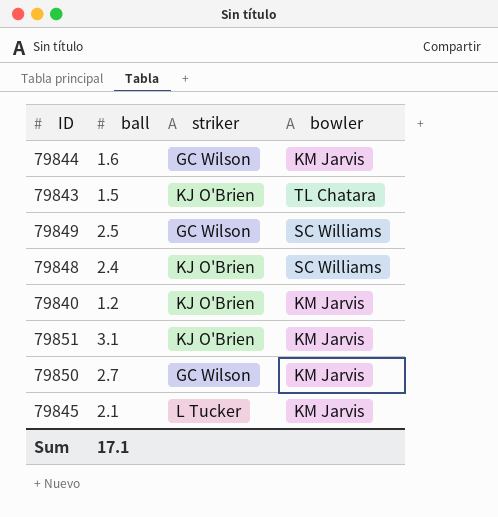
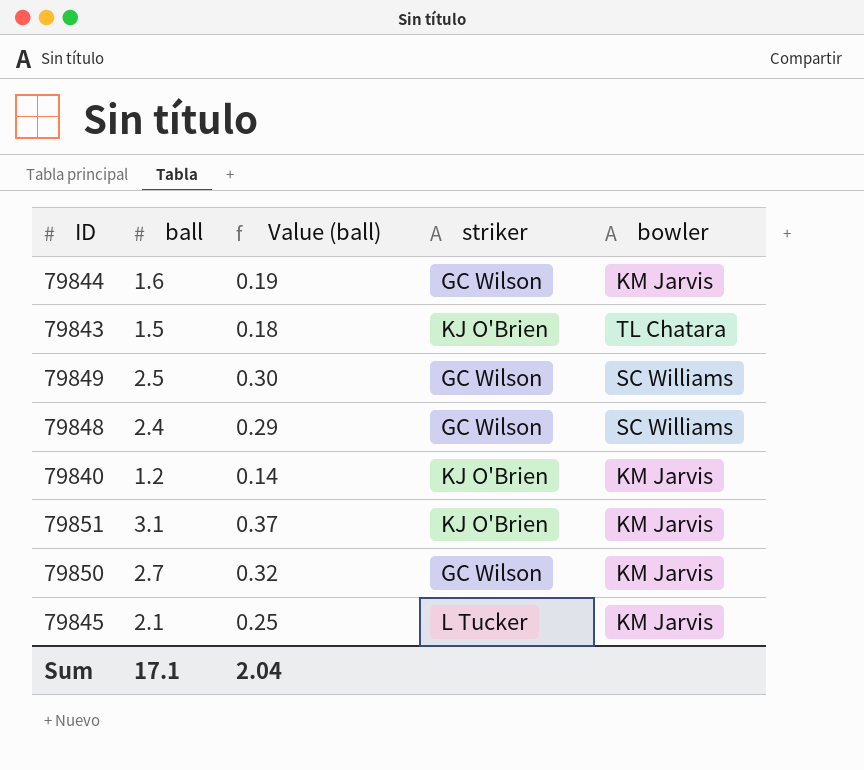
column Value (ball) | formula: none -> [ball] * 0.12
79848 | striker: KJ O'Brien -> GC Wilson

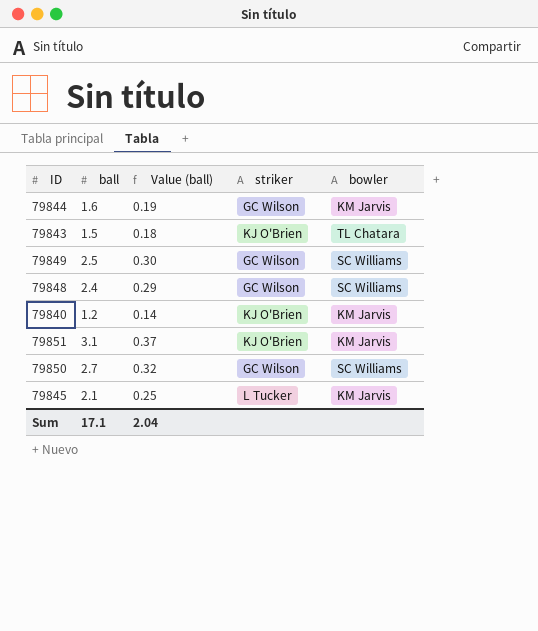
79850 | bowler: KM Jarvis -> SC Williams

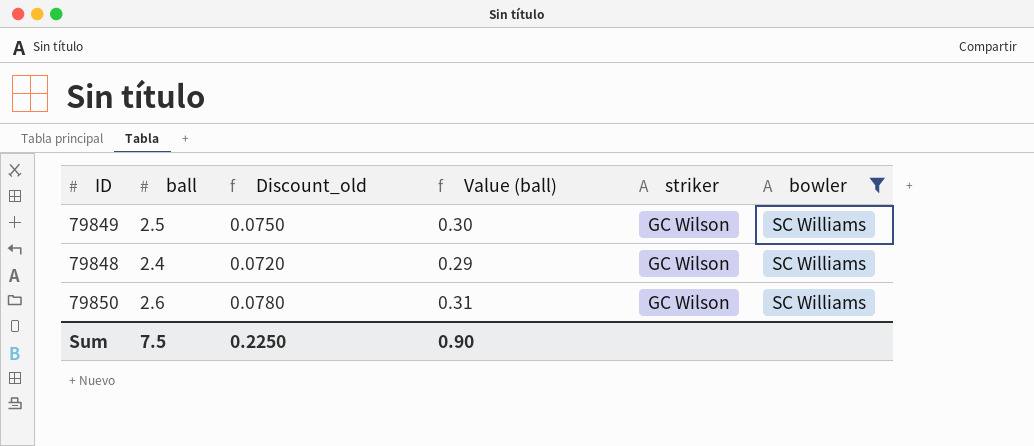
filter: none -> bowler = SC Williams
column Discount_old | formula: none -> [ball] * 0.03
79850 | ball: 2.7 -> 2.6
79850 | Value (ball): 0.32 -> 0.31
Sum | ball: 17.1 -> 7.5
Sum | Value (ball): 2.04 -> 0.90

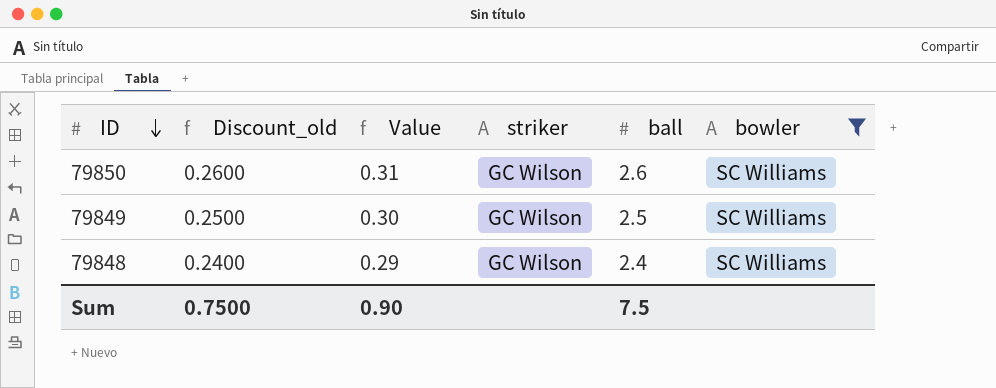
row order: none -> ID descending
column Discount_old | formula: [ball] * 0.03 -> [ball] * 0.1
column name: Value (ball) -> Value
column ball | position: 2 -> 5
Sum | Discount_old: 0.2250 -> 0.7500

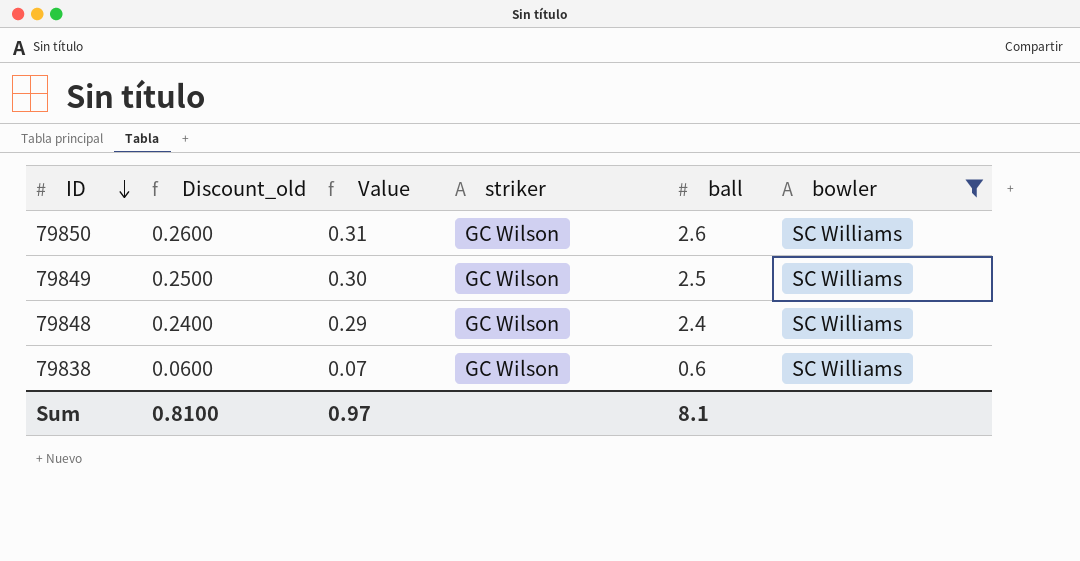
row 79838: none -> 0.0600 | 0.07 | GC Wilson | 0.6 | SC Williams
Sum | Discount_old: 0.7500 -> 0.8100
Sum | Value: 0.90 -> 0.97
Sum | ball: 7.5 -> 8.1

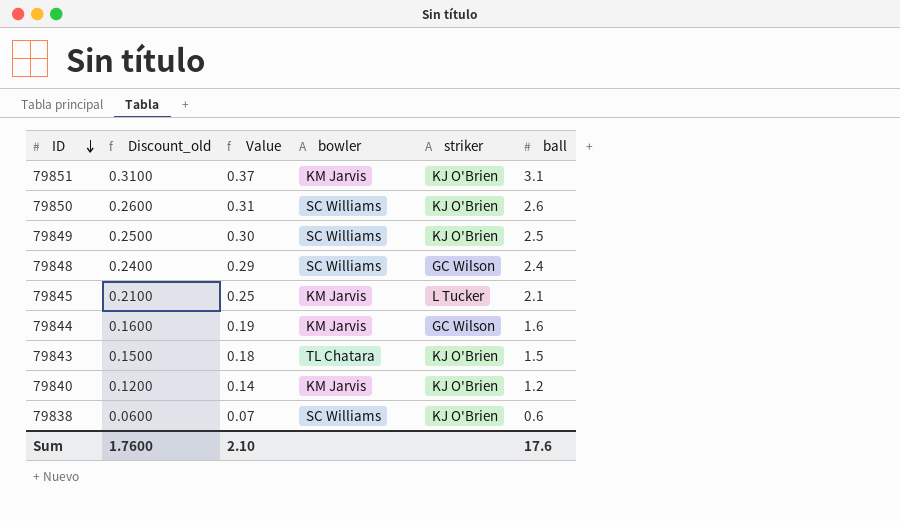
filter: bowler = SC Williams -> none
column bowler | position: 6 -> 4
79850 | striker: GC Wilson -> KJ O'Brien
79849 | striker: GC Wilson -> KJ O'Brien
79838 | striker: GC Wilson -> KJ O'Brien
Sum | Discount_old: 0.8100 -> 1.7600
Sum | Value: 0.97 -> 2.10
Sum | ball: 8.1 -> 17.6

